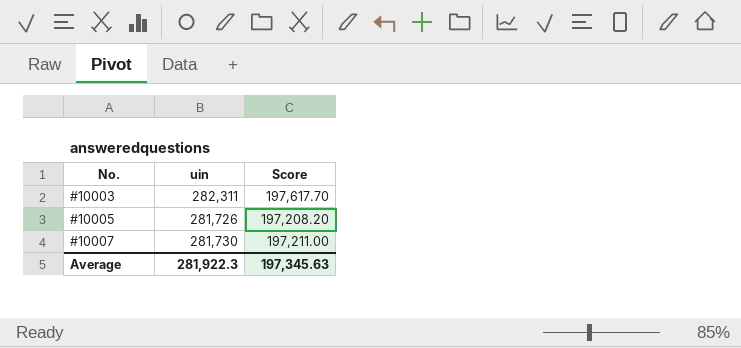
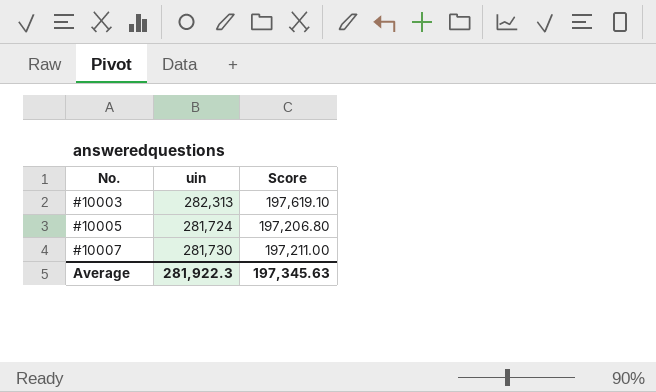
#10003 | uin: 282,311 -> 282,313
#10003 | Score: 197,617.70 -> 197,619.10
#10005 | uin: 281,726 -> 281,724
#10005 | Score: 197,208.20 -> 197,206.80

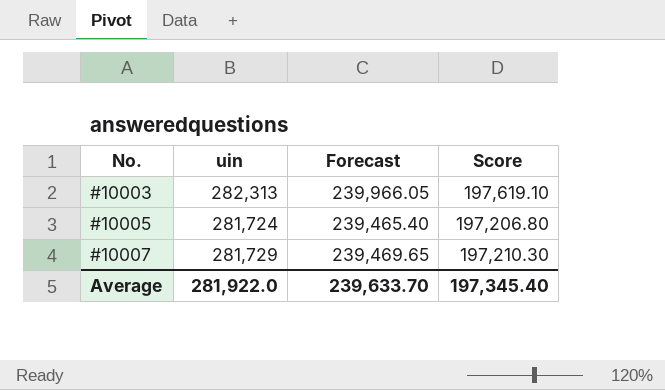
column Forecast | formula: none -> [uin] * 0.85
#10007 | uin: 281,730 -> 281,729
#10007 | Score: 197,211.00 -> 197,210.30
Average | uin: 281,922.3 -> 281,922.0
Average | Score: 197,345.63 -> 197,345.40

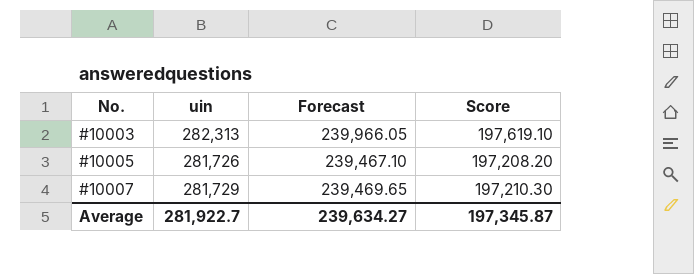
#10005 | uin: 281,724 -> 281,726
#10005 | Forecast: 239,465.40 -> 239,467.10
#10005 | Score: 197,206.80 -> 197,208.20
Average | uin: 281,922.0 -> 281,922.7
Average | Forecast: 239,633.70 -> 239,634.27
Average | Score: 197,345.40 -> 197,345.87

